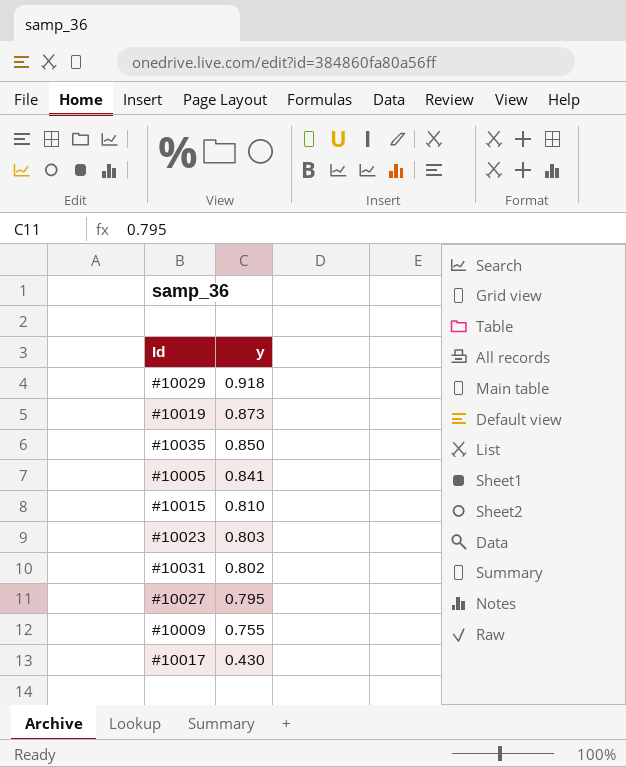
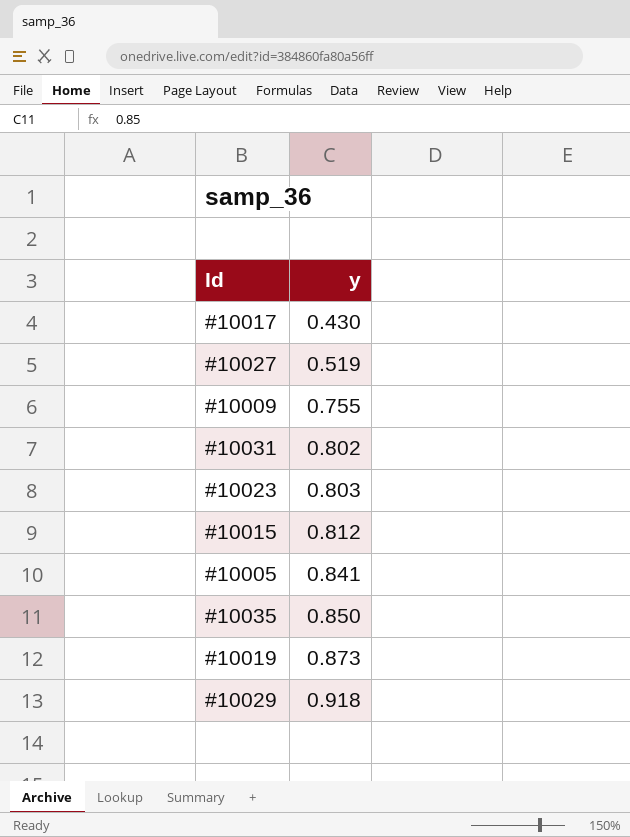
row order: y descending -> y ascending
#10027 | y: 0.795 -> 0.519
#10015 | y: 0.810 -> 0.812

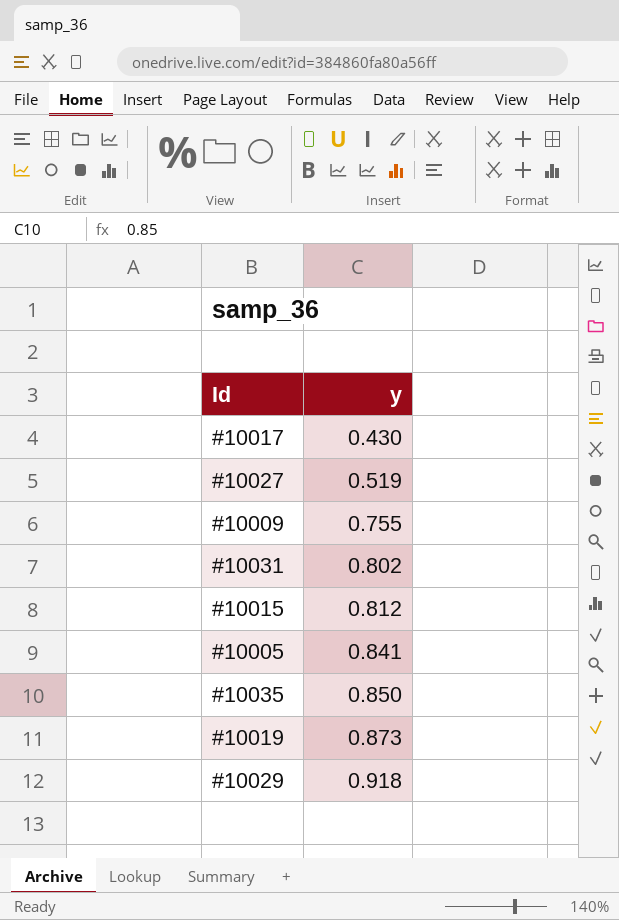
row #10023: 0.803 -> none

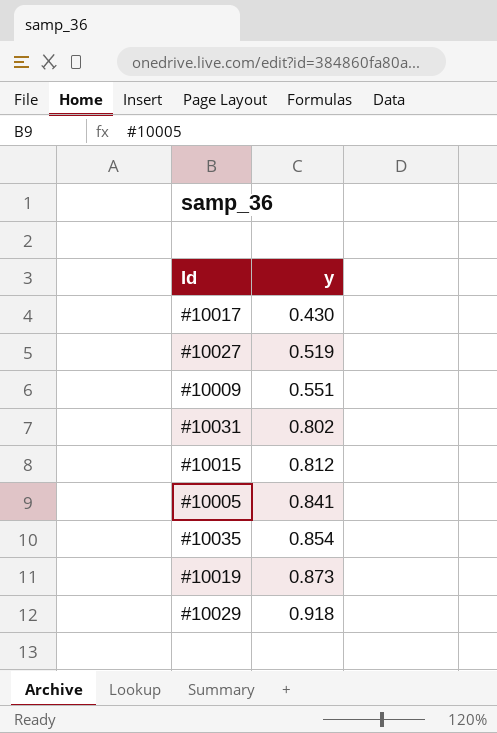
#10009 | y: 0.755 -> 0.551
#10035 | y: 0.850 -> 0.854

